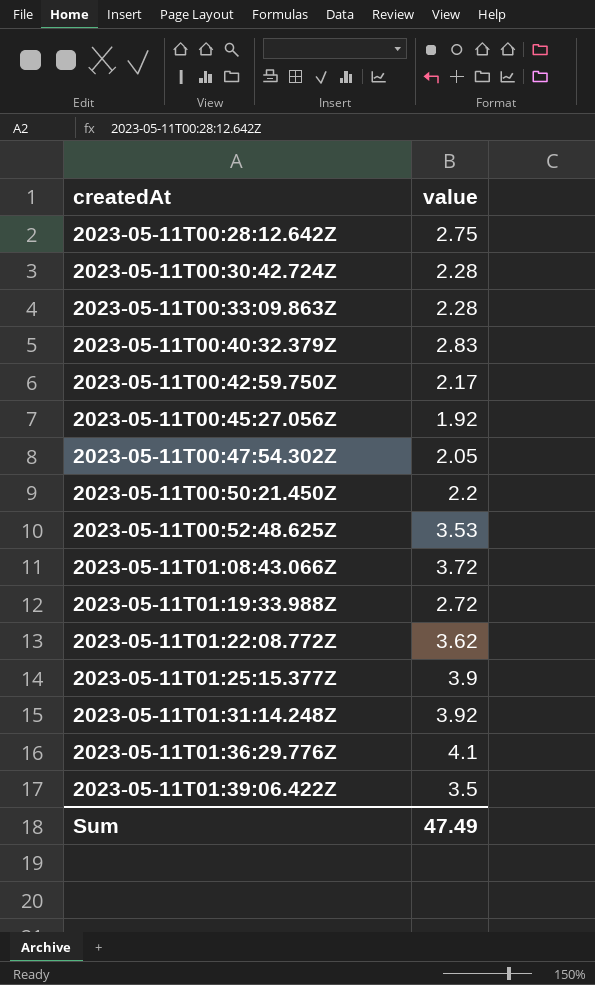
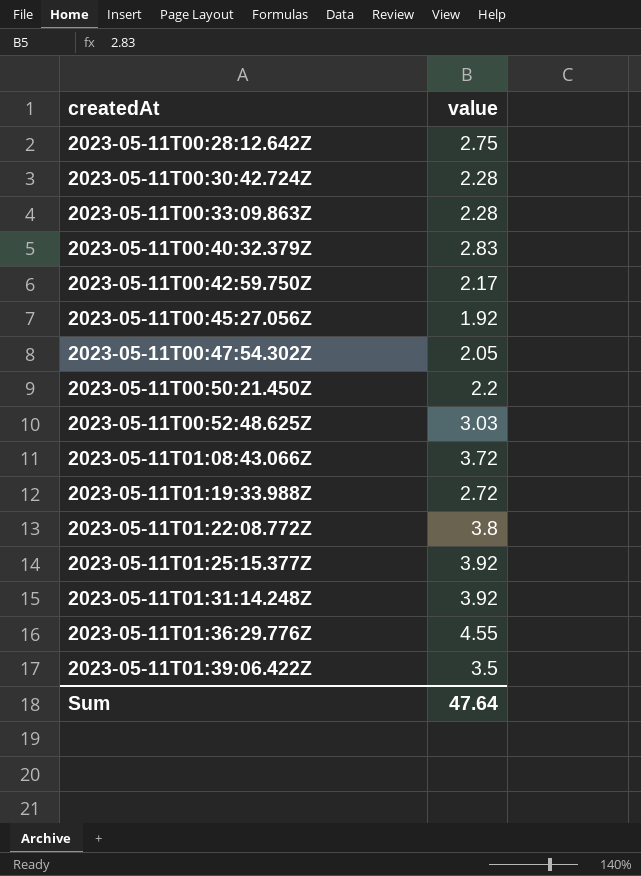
2023-05-11T00:52:48.625Z | value: 3.53 -> 3.03
2023-05-11T01:22:08.772Z | value: 3.62 -> 3.8
2023-05-11T01:25:15.377Z | value: 3.9 -> 3.92
2023-05-11T01:36:29.776Z | value: 4.1 -> 4.55
Sum | value: 47.49 -> 47.64

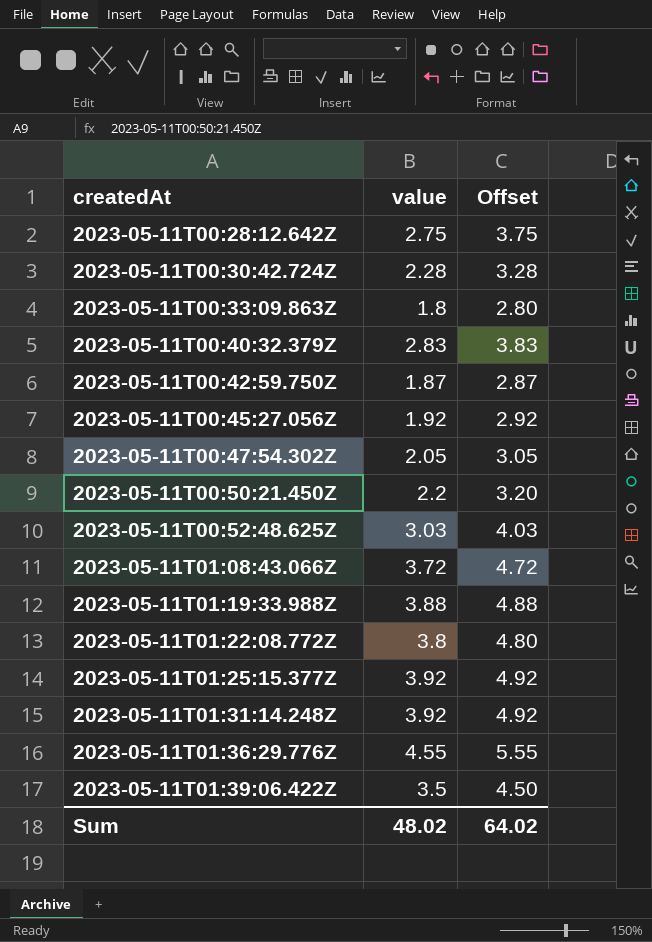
column Offset | formula: none -> [value] + 1
2023-05-11T00:33:09.863Z | value: 2.28 -> 1.8
2023-05-11T00:42:59.750Z | value: 2.17 -> 1.87
2023-05-11T01:19:33.988Z | value: 2.72 -> 3.88
Sum | value: 47.64 -> 48.02

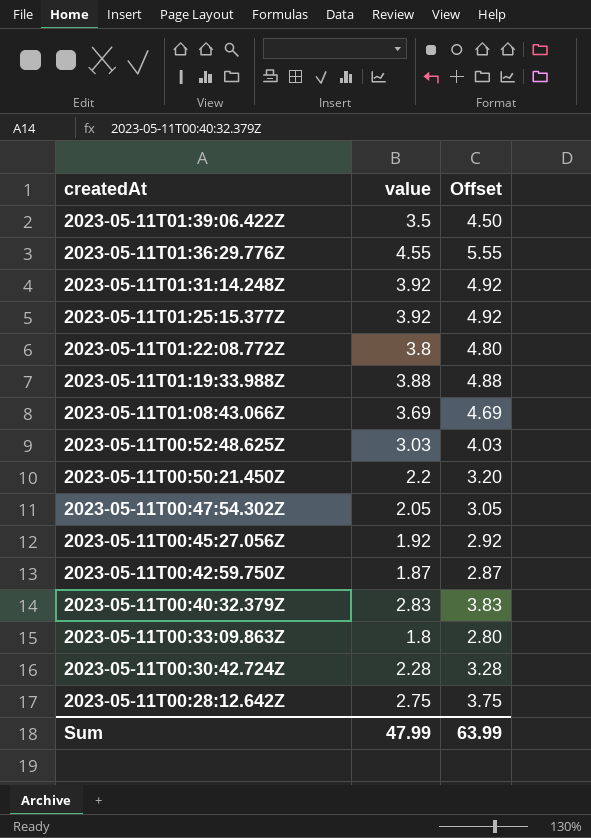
row order: createdAt ascending -> createdAt descending
2023-05-11T01:08:43.066Z | value: 3.72 -> 3.69
2023-05-11T01:08:43.066Z | Offset: 4.72 -> 4.69
Sum | value: 48.02 -> 47.99
Sum | Offset: 64.02 -> 63.99

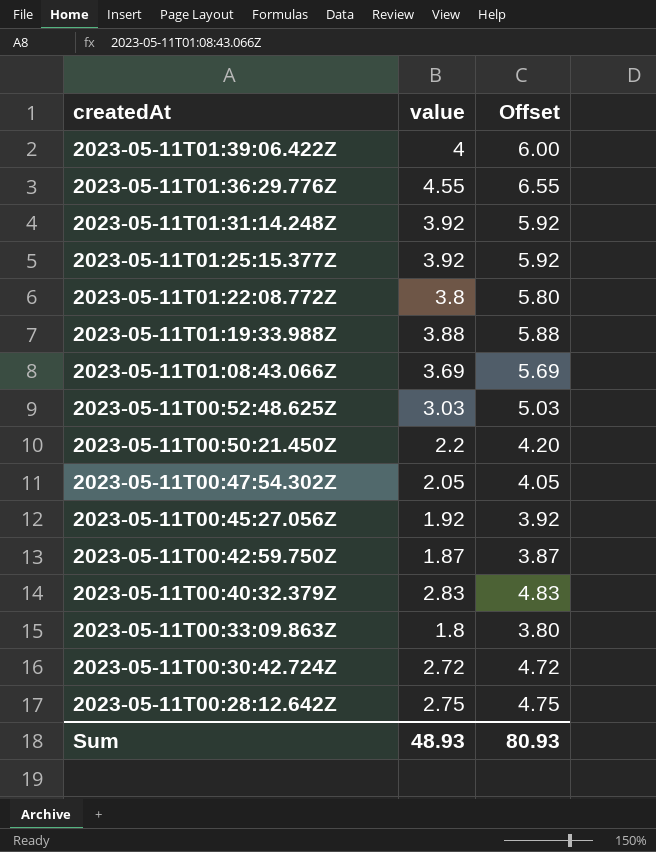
column Offset | formula: [value] + 1 -> [value] + 2
2023-05-11T01:39:06.422Z | value: 3.5 -> 4
2023-05-11T00:30:42.724Z | value: 2.28 -> 2.72
Sum | value: 47.99 -> 48.93
Sum | Offset: 63.99 -> 80.93

